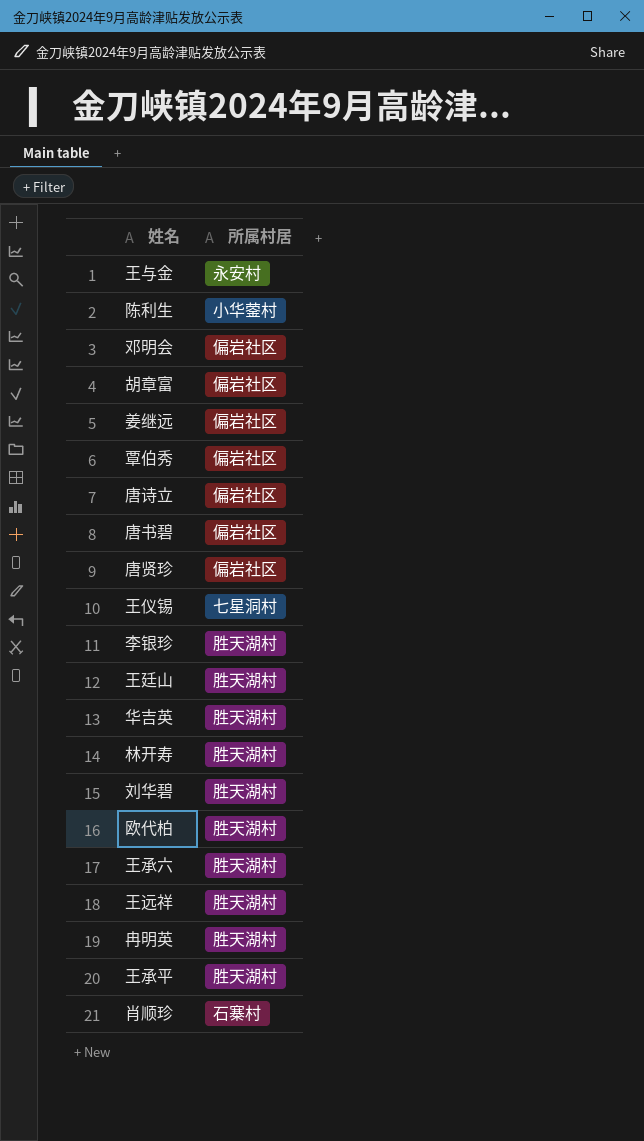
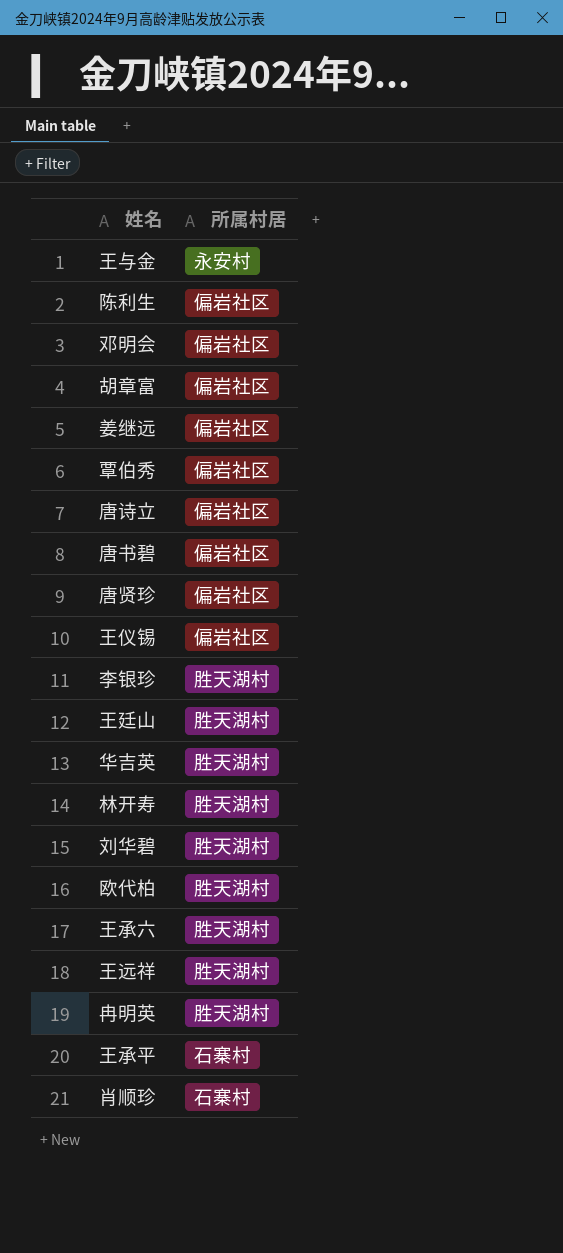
陈利生 | 所属村居: 小华蓥村 -> 偏岩社区
王仪锡 | 所属村居: 七星洞村 -> 偏岩社区
王承平 | 所属村居: 胜天湖村 -> 石寨村

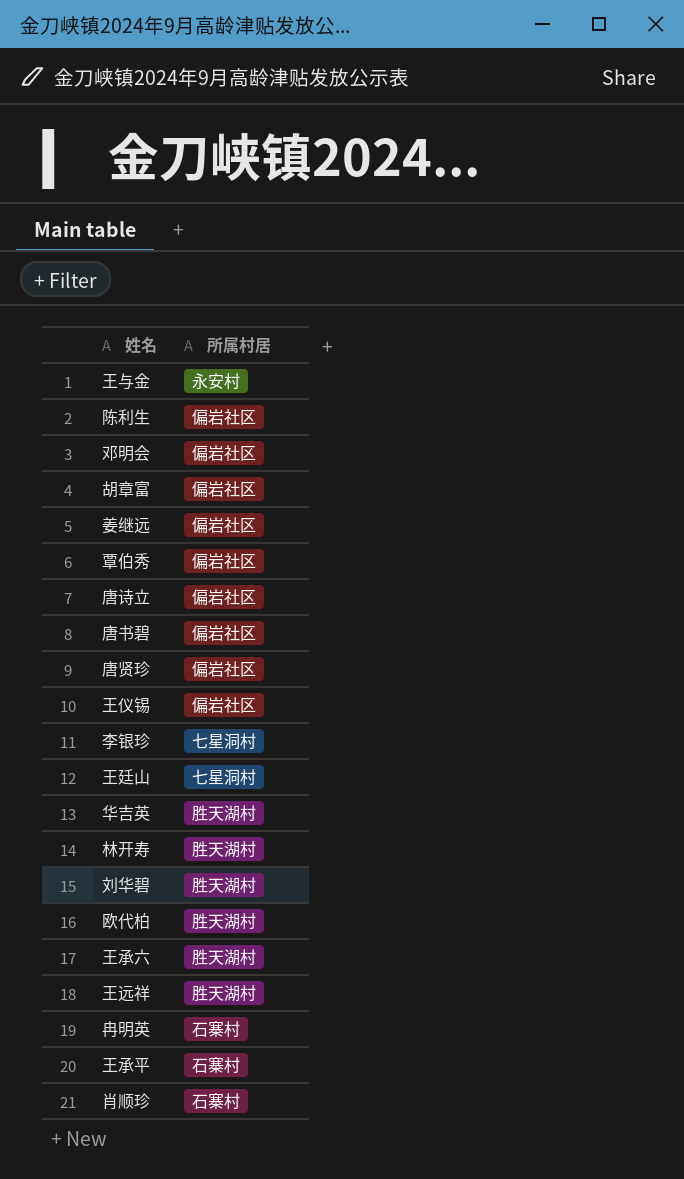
李银珍 | 所属村居: 胜天湖村 -> 七星洞村
王廷山 | 所属村居: 胜天湖村 -> 七星洞村
冉明英 | 所属村居: 胜天湖村 -> 石寨村

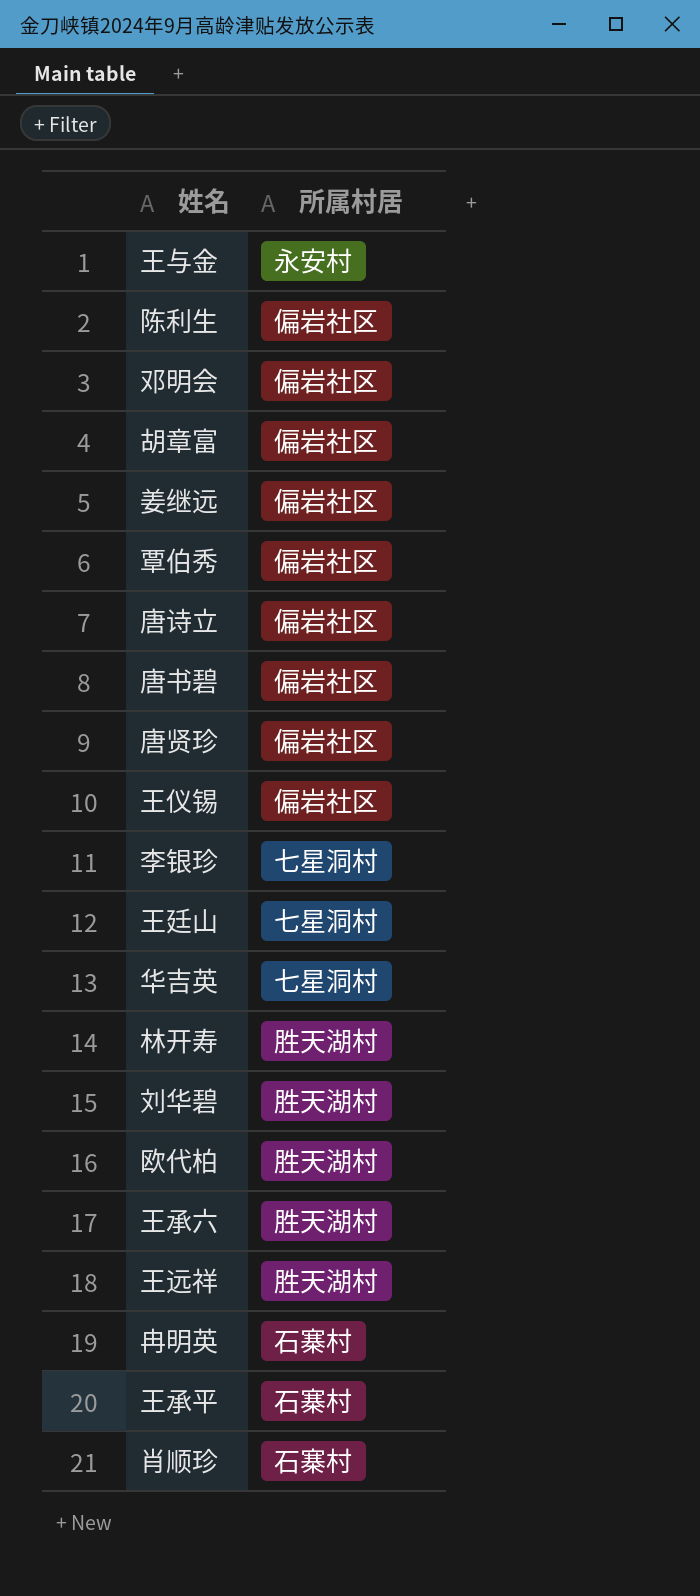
华吉英 | 所属村居: 胜天湖村 -> 七星洞村

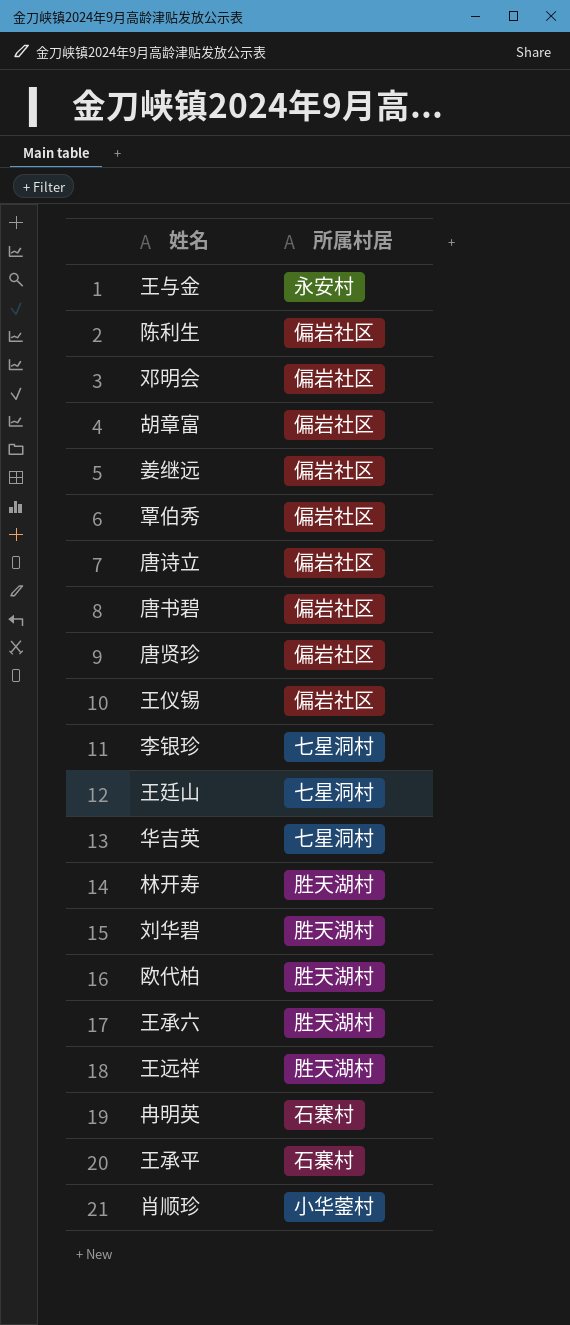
肖顺珍 | 所属村居: 石寨村 -> 小华蓥村

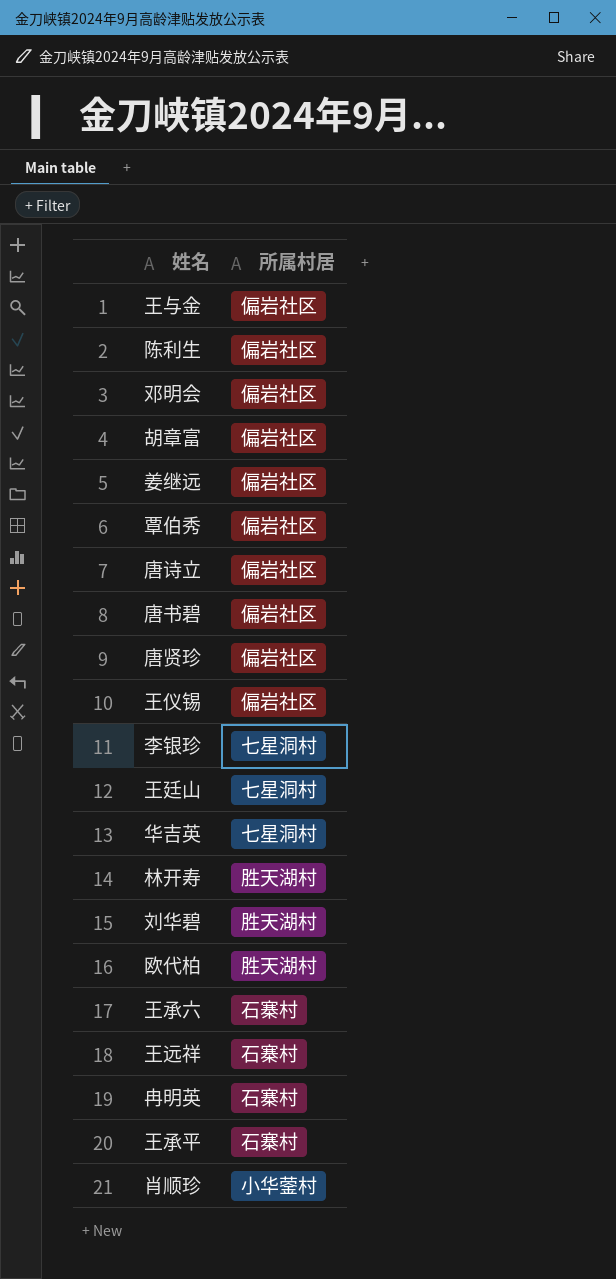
王与金 | 所属村居: 永安村 -> 偏岩社区
王承六 | 所属村居: 胜天湖村 -> 石寨村
王远祥 | 所属村居: 胜天湖村 -> 石寨村

